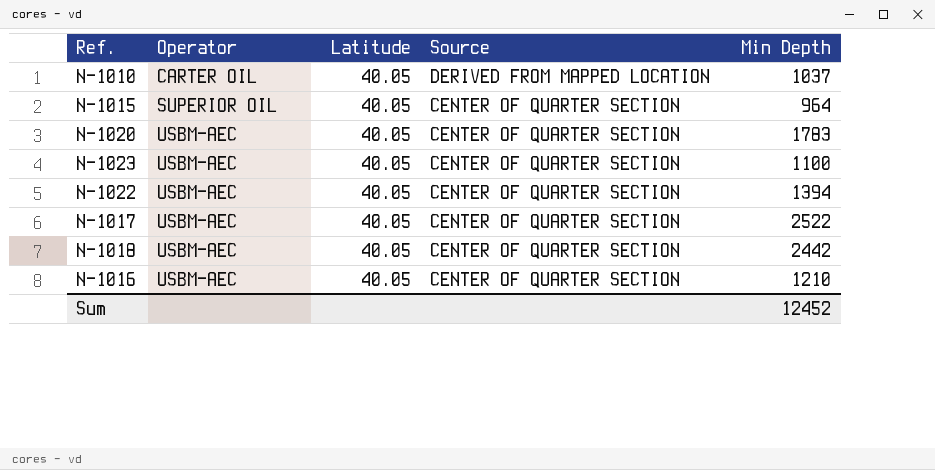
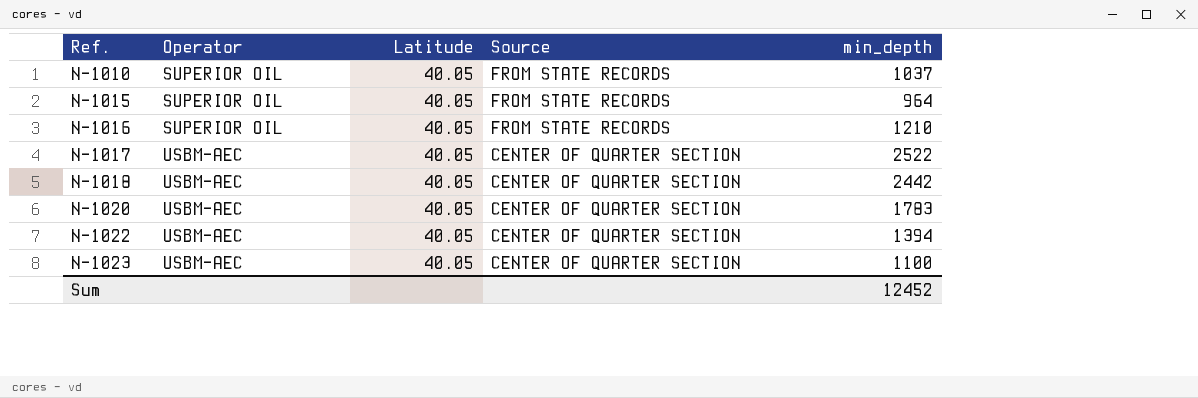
row order: Operator ascending -> Ref. ascending
column name: Min Depth -> min_depth
N-1010 | Operator: CARTER OIL -> SUPERIOR OIL
N-1010 | Source: DERIVED FROM MAPPED LOCATION -> FROM STATE RECORDS
N-1015 | Source: CENTER OF QUARTER SECTION -> FROM STATE RECORDS
N-1016 | Operator: USBM-AEC -> SUPERIOR OIL
N-1016 | Source: CENTER OF QUARTER SECTION -> FROM STATE RECORDS

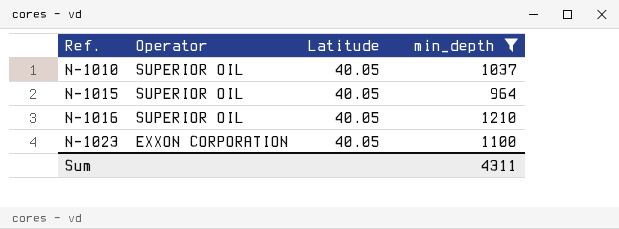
filter: none -> min_depth <= 1210
column Source | position: 4 -> none
N-1023 | Operator: USBM-AEC -> EXXON CORPORATION
Sum | min_depth: 12452 -> 4311

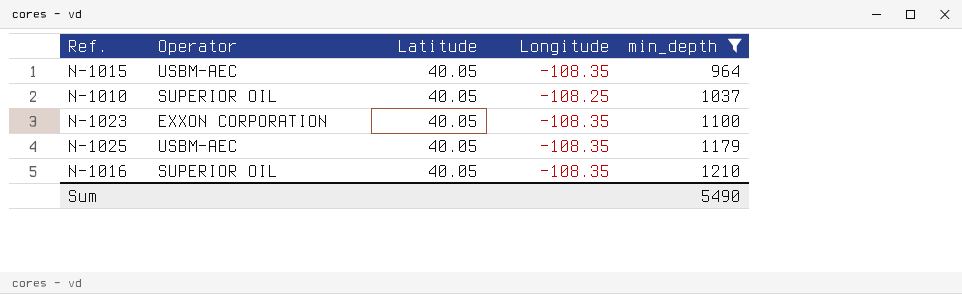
row order: Ref. ascending -> min_depth ascending
column Longitude | position: none -> 4
N-1015 | Operator: SUPERIOR OIL -> USBM-AEC
row N-1025: none -> USBM-AEC | 40.05 | -108.35 | 1179
Sum | min_depth: 4311 -> 5490

